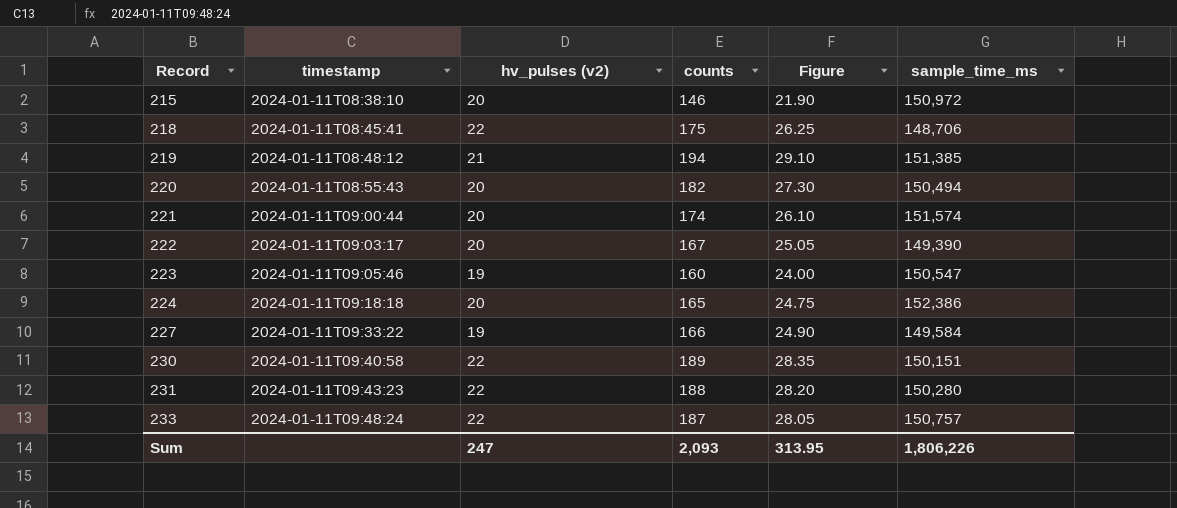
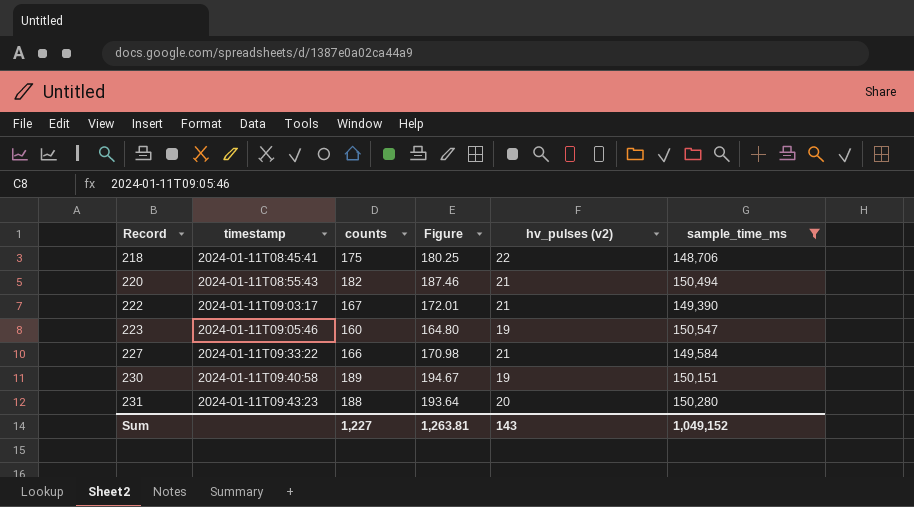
filter: none -> sample_time_ms <= 150,547
column Figure | formula: [counts] * 0.15 -> [counts] * 1.03
column hv_pulses (v2) | position: 3 -> 5
220 | hv_pulses (v2): 20 -> 21
222 | hv_pulses (v2): 20 -> 21
227 | hv_pulses (v2): 19 -> 21
230 | hv_pulses (v2): 22 -> 19
231 | hv_pulses (v2): 22 -> 20
Sum | counts: 2,093 -> 1,227
Sum | Figure: 313.95 -> 1,263.81
Sum | hv_pulses (v2): 247 -> 143
Sum | sample_time_ms: 1,806,226 -> 1,049,152

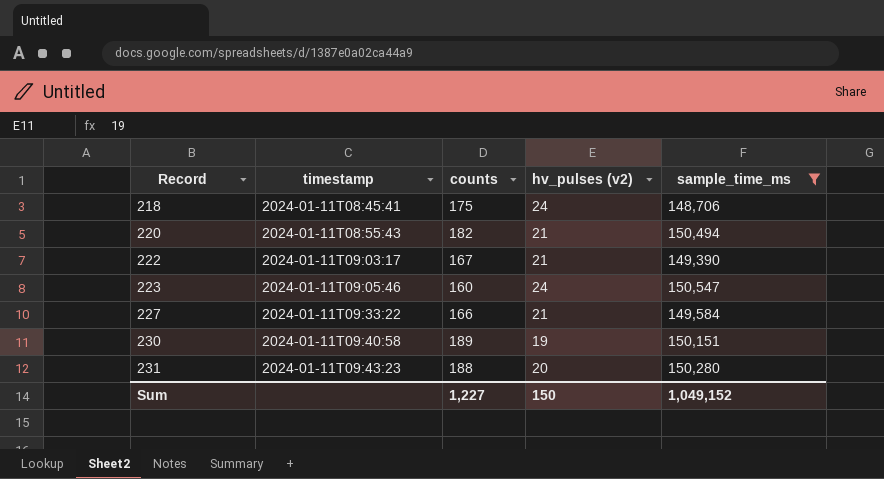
column Figure | formula: [counts] * 1.03 -> none
218 | hv_pulses (v2): 22 -> 24
223 | hv_pulses (v2): 19 -> 24
Sum | hv_pulses (v2): 143 -> 150

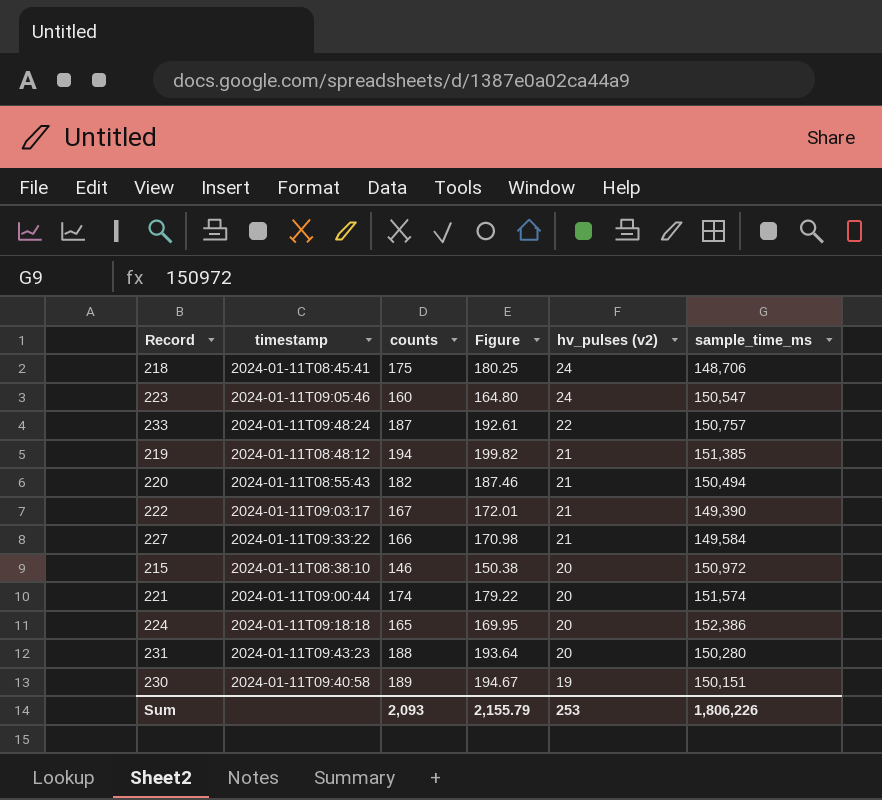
filter: sample_time_ms <= 150,547 -> none
row order: Record ascending -> hv_pulses (v2) descending
column Figure | formula: none -> [counts] * 1.03
Sum | counts: 1,227 -> 2,093
Sum | hv_pulses (v2): 150 -> 253
Sum | sample_time_ms: 1,049,152 -> 1,806,226

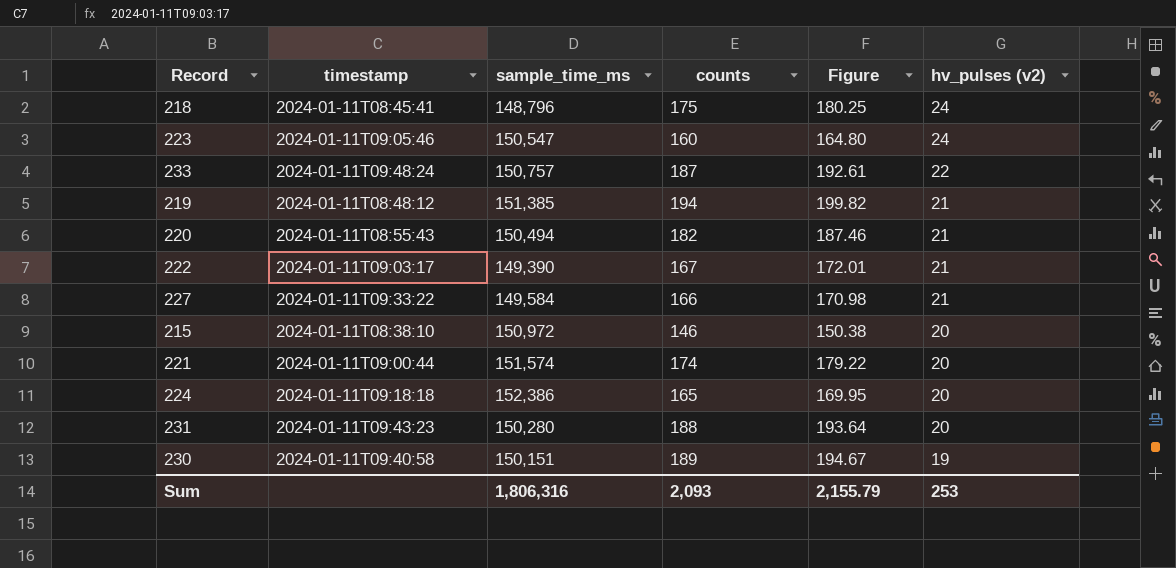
column sample_time_ms | position: 6 -> 3
218 | sample_time_ms: 148,706 -> 148,796
Sum | sample_time_ms: 1,806,226 -> 1,806,316

